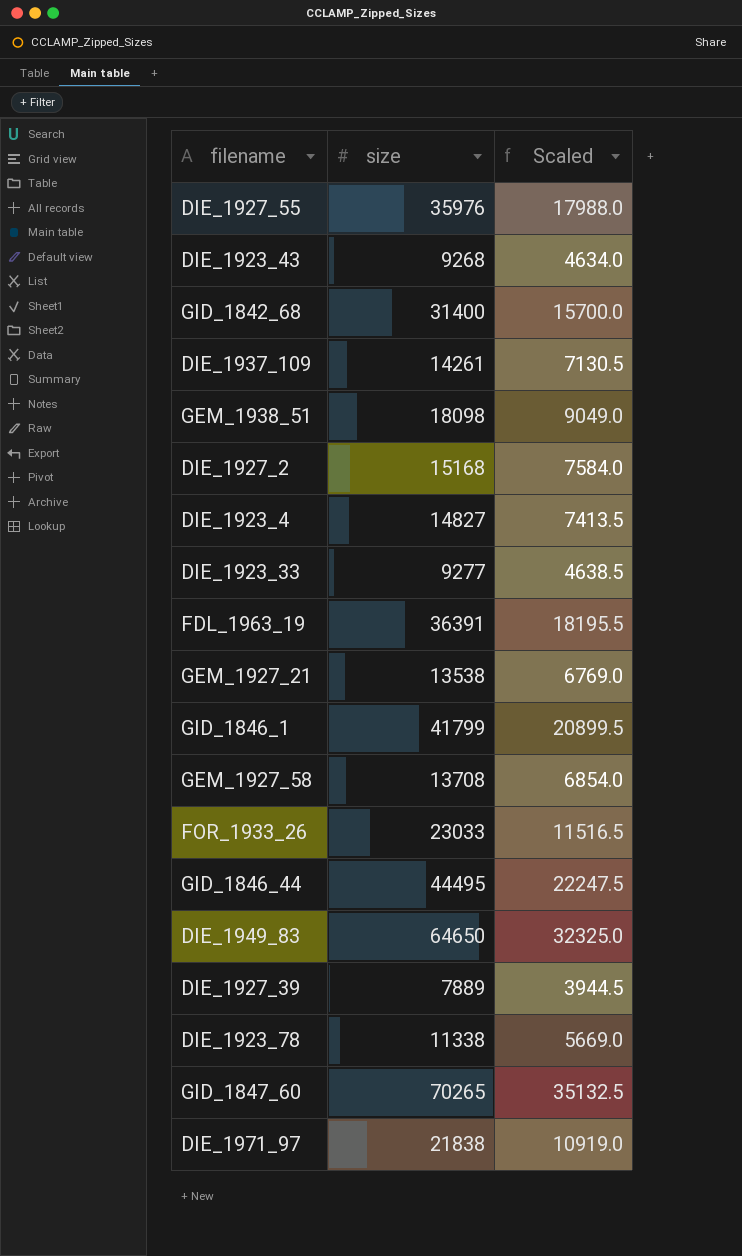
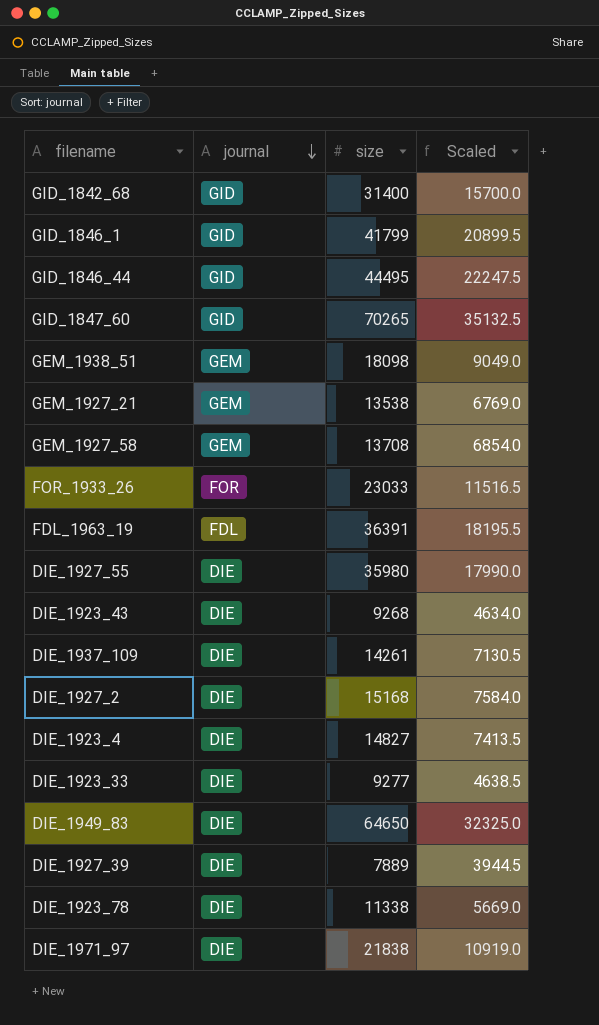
row order: none -> journal descending
column journal | position: none -> 2
DIE_1927_55 | size: 35976 -> 35980
DIE_1927_55 | Scaled: 17988.0 -> 17990.0

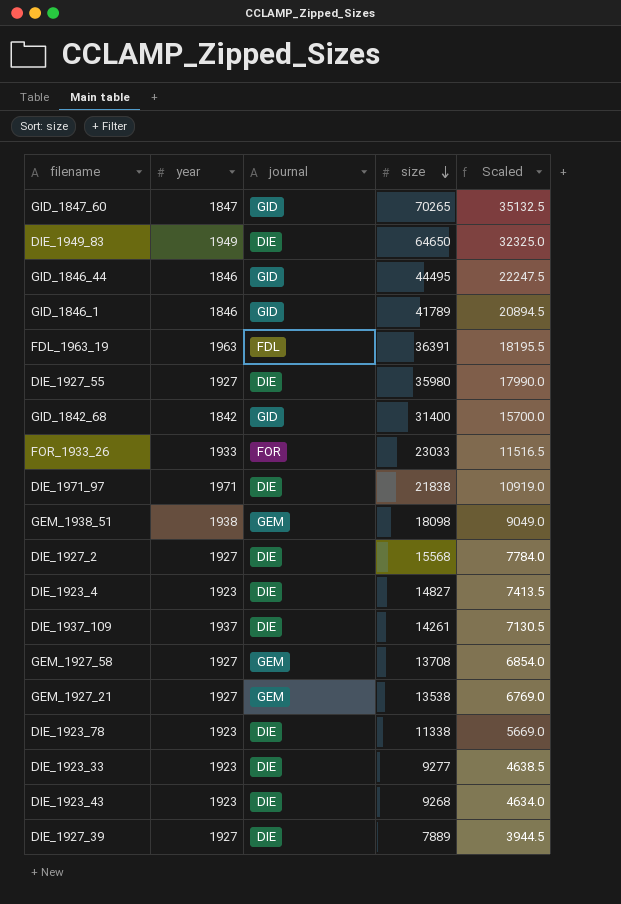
row order: journal descending -> size descending
column year | position: none -> 2
GID_1846_1 | size: 41799 -> 41789
GID_1846_1 | Scaled: 20899.5 -> 20894.5
DIE_1927_2 | size: 15168 -> 15568
DIE_1927_2 | Scaled: 7584.0 -> 7784.0

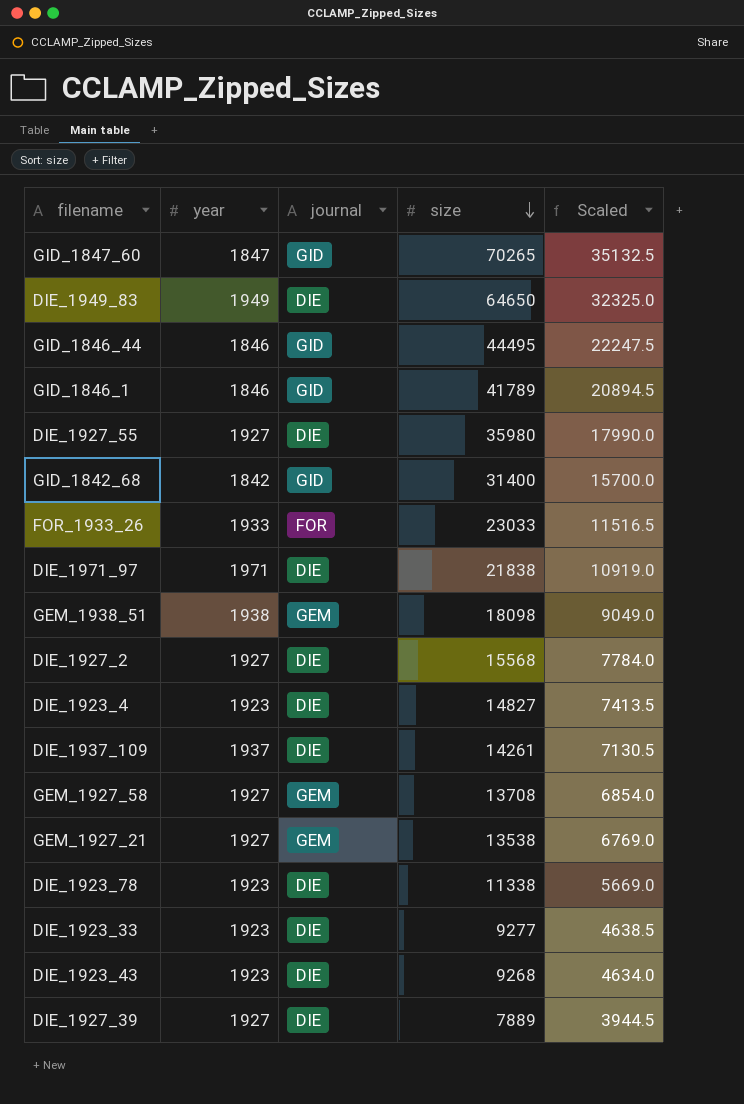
row FDL_1963_19: 1963 | FDL | 36391 | 18195.5 -> none

